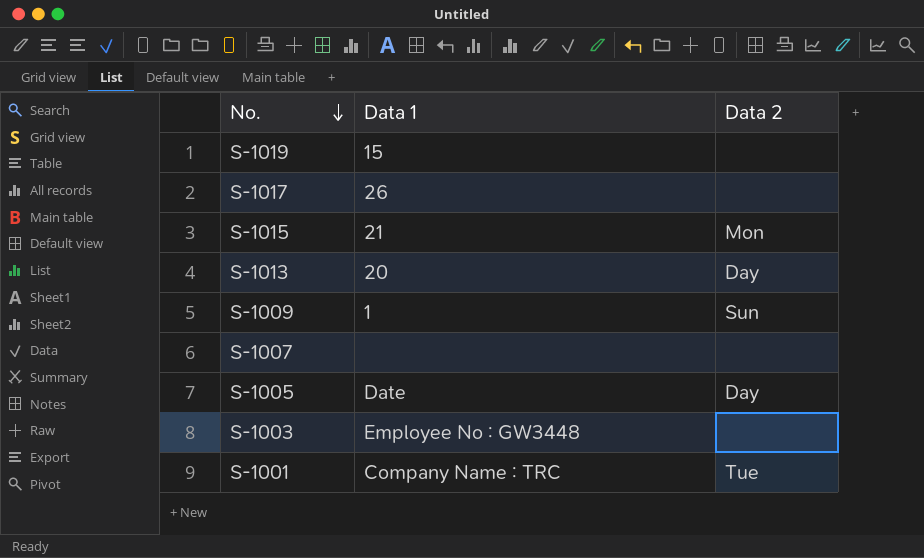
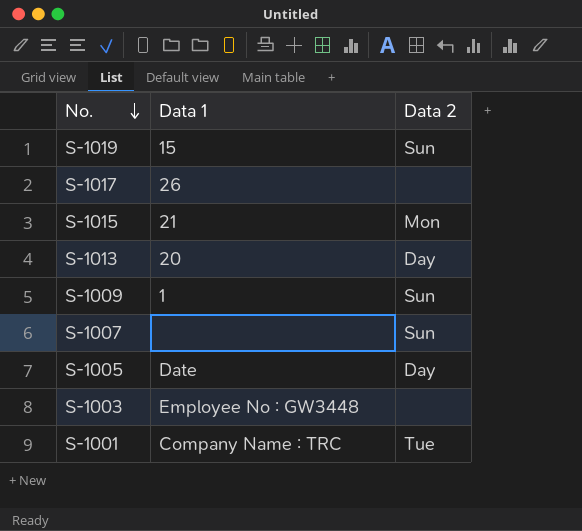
S-1019 | Data 2: none -> Sun
S-1007 | Data 2: none -> Sun

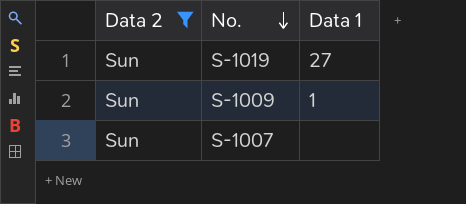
filter: none -> Data 2 = Sun
column Data 2 | position: 3 -> 1
S-1019 | Data 1: 15 -> 27

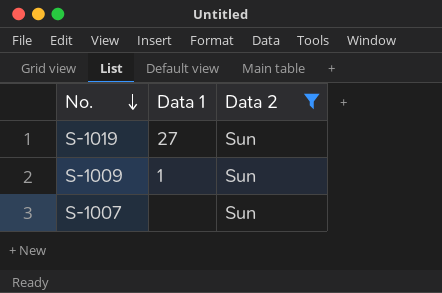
column Data 2 | position: 1 -> 3

